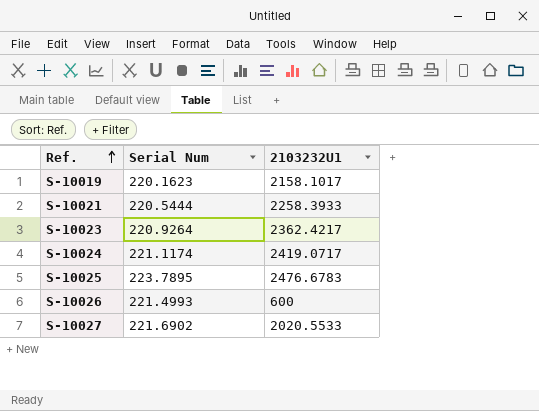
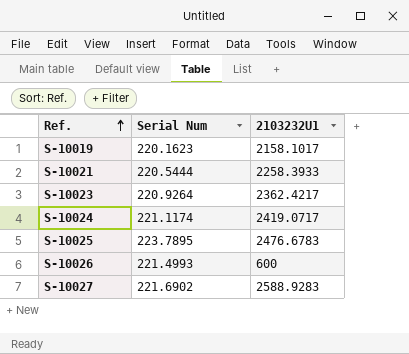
S-10027 | 2103232U1: 2020.5533 -> 2588.9283

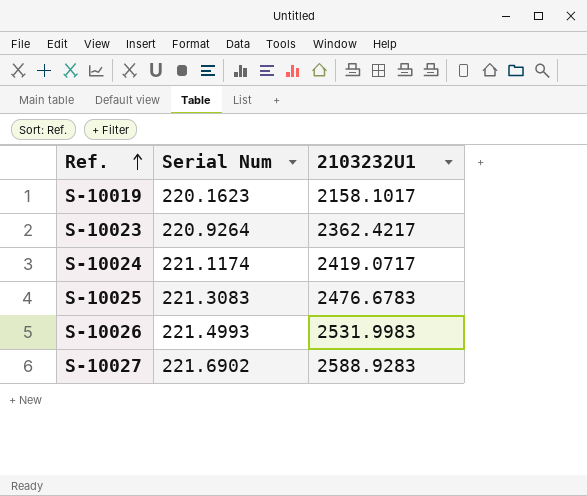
row S-10021: 220.5444 | 2258.3933 -> none
S-10025 | Serial Num: 223.7895 -> 221.3083
S-10026 | 2103232U1: 600 -> 2531.9983

